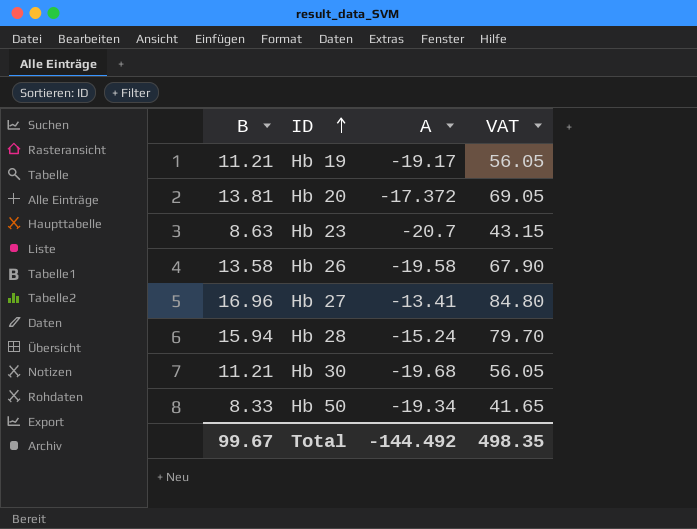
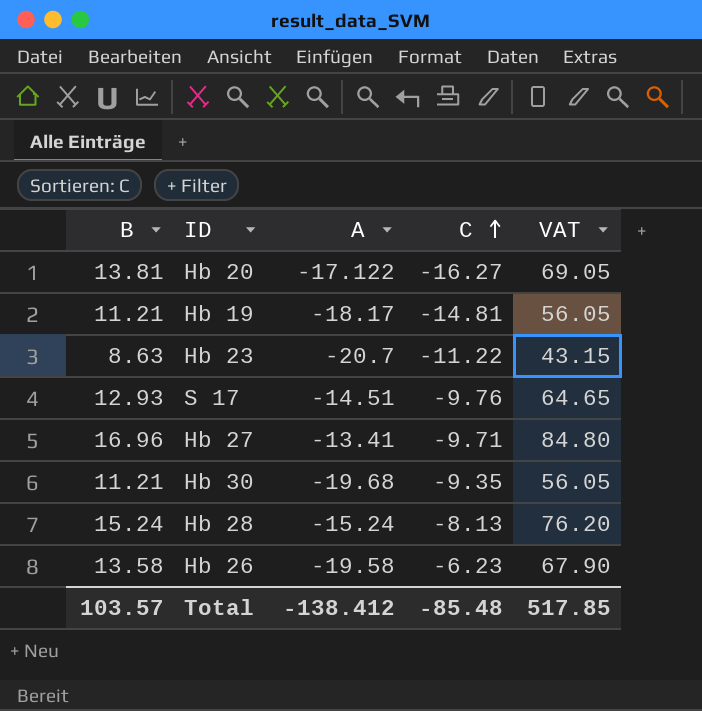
row order: ID ascending -> C ascending
column C | position: none -> 4
row Hb 50: 8.33 | -19.34 | 41.65 -> none
Hb 20 | A: -17.372 -> -17.122
Hb 19 | A: -19.17 -> -18.17
row S 17: none -> 12.93 | -14.51 | -9.76 | 64.65
Hb 28 | B: 15.94 -> 15.24
Hb 28 | VAT: 79.70 -> 76.20
Total | B: 99.67 -> 103.57
Total | A: -144.492 -> -138.412
Total | VAT: 498.35 -> 517.85

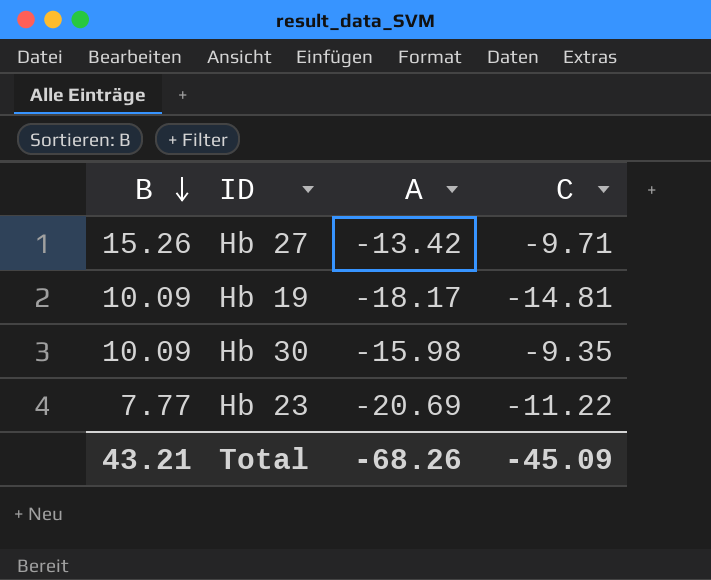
row order: C ascending -> B descending
column VAT | formula: [B] * 5 -> none
row Hb 20: 13.81 | -17.122 | -16.27 | 69.05 -> none
row S 17: 12.93 | -14.51 | -9.76 | 64.65 -> none
row Hb 28: 15.24 | -15.24 | -8.13 | 76.20 -> none
row Hb 26: 13.58 | -19.58 | -6.23 | 67.90 -> none
Hb 27 | B: 16.96 -> 15.26
Hb 27 | A: -13.41 -> -13.42
Hb 19 | B: 11.21 -> 10.09
Hb 30 | B: 11.21 -> 10.09
Hb 30 | A: -19.68 -> -15.98
Hb 23 | B: 8.63 -> 7.77
Hb 23 | A: -20.7 -> -20.69
Total | B: 103.57 -> 43.21
Total | A: -138.412 -> -68.26
Total | C: -85.48 -> -45.09

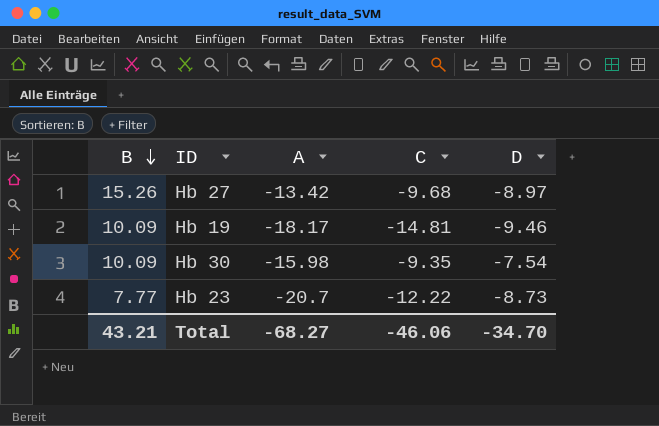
column D | position: none -> 5
Hb 27 | C: -9.71 -> -9.68
Hb 23 | A: -20.69 -> -20.7
Hb 23 | C: -11.22 -> -12.22
Total | A: -68.26 -> -68.27
Total | C: -45.09 -> -46.06

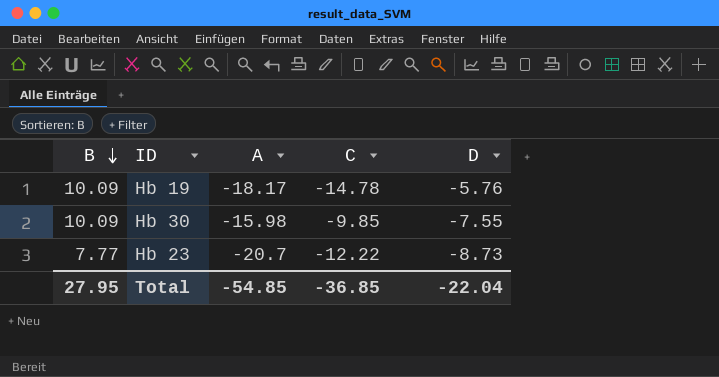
row Hb 27: 15.26 | -13.42 | -9.68 | -8.97 -> none
Hb 19 | C: -14.81 -> -14.78
Hb 19 | D: -9.46 -> -5.76
Hb 30 | C: -9.35 -> -9.85
Hb 30 | D: -7.54 -> -7.55
Total | B: 43.21 -> 27.95
Total | A: -68.27 -> -54.85
Total | C: -46.06 -> -36.85
Total | D: -34.70 -> -22.04

